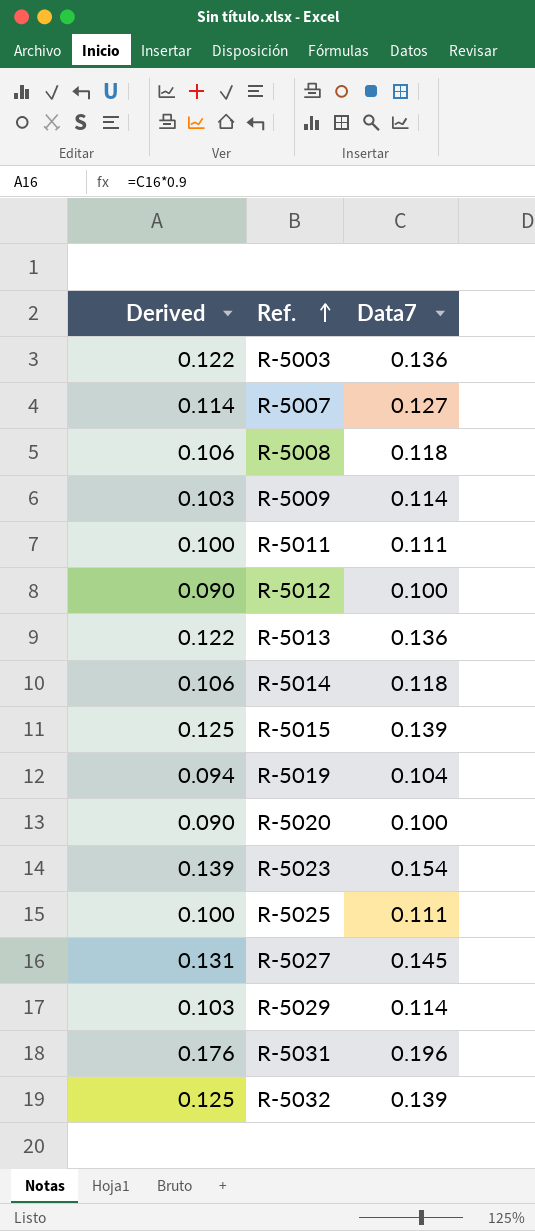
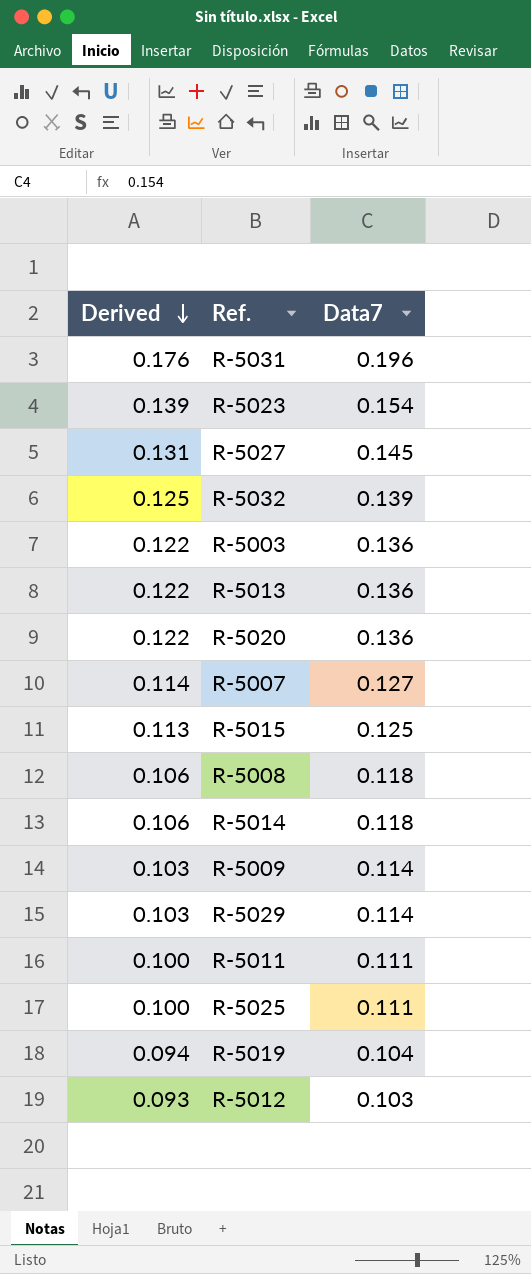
row order: Ref. ascending -> Derived descending
R-5020 | Derived: 0.090 -> 0.122
R-5020 | Data7: 0.100 -> 0.136
R-5015 | Derived: 0.125 -> 0.113
R-5015 | Data7: 0.139 -> 0.125
R-5012 | Derived: 0.090 -> 0.093
R-5012 | Data7: 0.100 -> 0.103

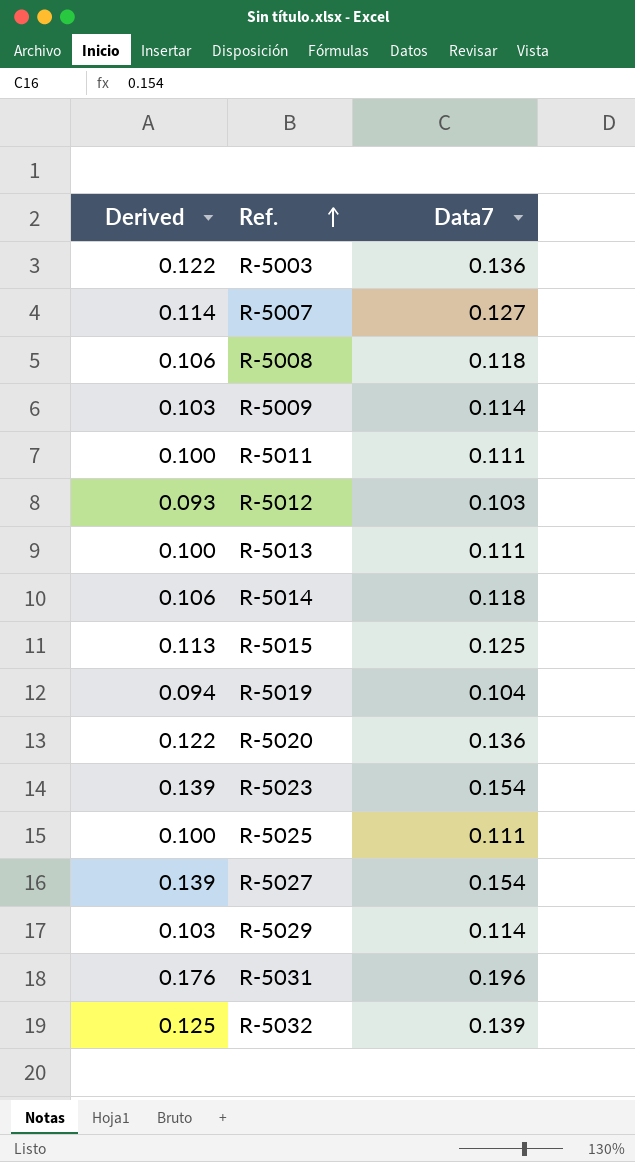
row order: Derived descending -> Ref. ascending
R-5013 | Derived: 0.122 -> 0.100
R-5013 | Data7: 0.136 -> 0.111
R-5027 | Derived: 0.131 -> 0.139
R-5027 | Data7: 0.145 -> 0.154

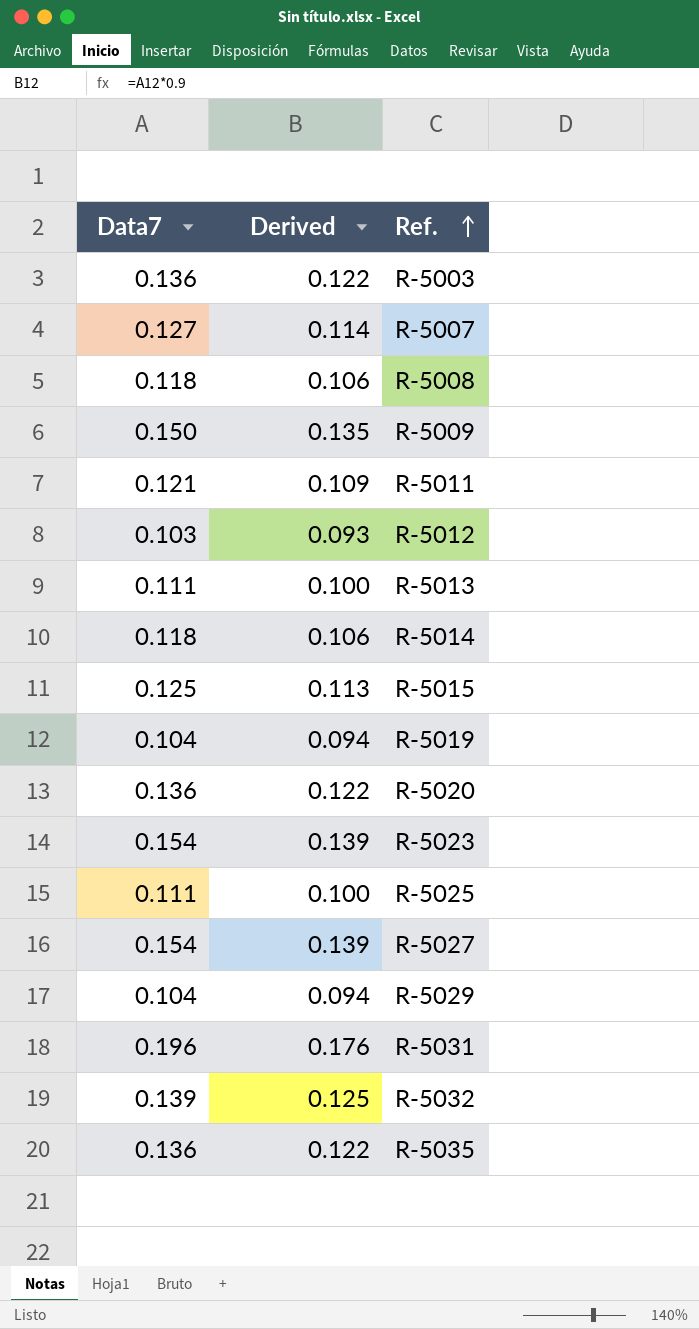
column Data7 | position: 3 -> 1
R-5009 | Data7: 0.114 -> 0.150
R-5009 | Derived: 0.103 -> 0.135
R-5011 | Data7: 0.111 -> 0.121
R-5011 | Derived: 0.100 -> 0.109
R-5029 | Data7: 0.114 -> 0.104
R-5029 | Derived: 0.103 -> 0.094
row R-5035: none -> 0.136 | 0.122

